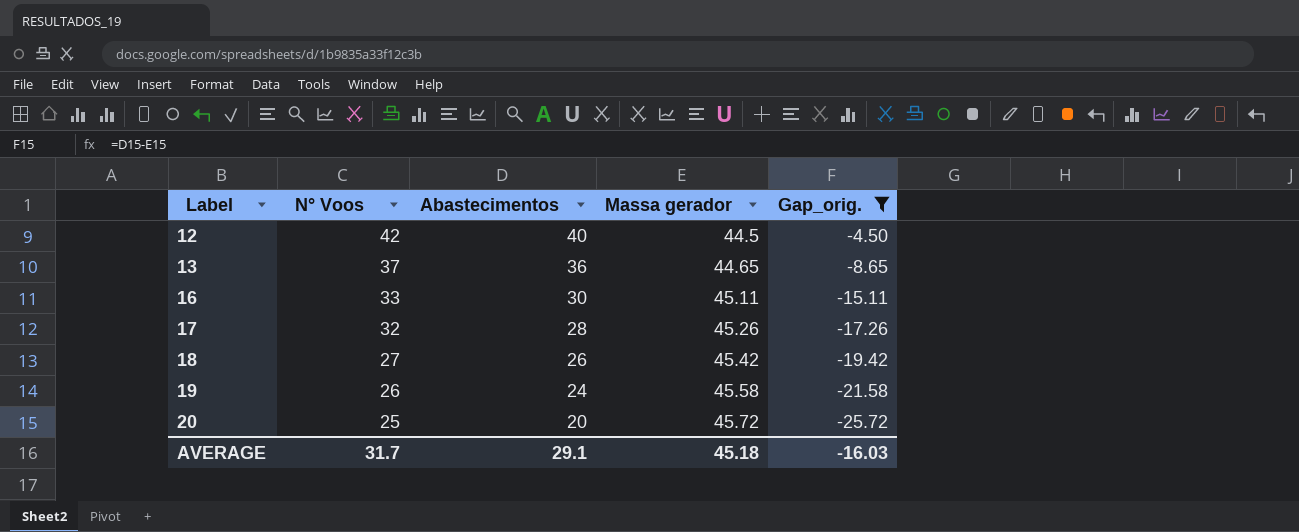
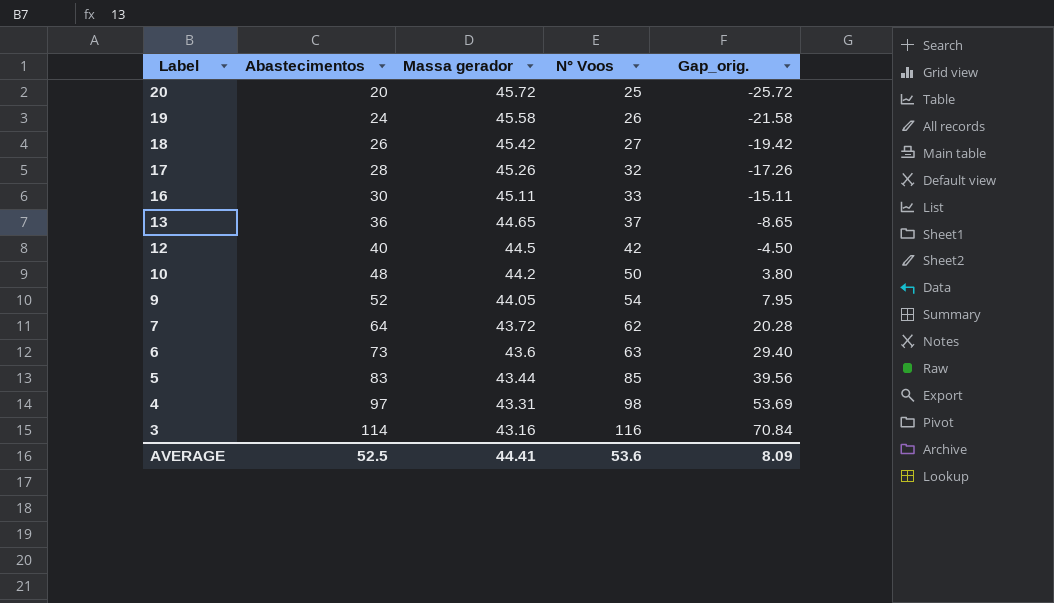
filter: Gap_orig. <= -4.50 -> none
row order: Label ascending -> Label descending
column N° Voos | position: 2 -> 4
AVERAGE | Abastecimentos: 29.1 -> 52.5
AVERAGE | Massa gerador: 45.18 -> 44.41
AVERAGE | N° Voos: 31.7 -> 53.6
AVERAGE | Gap_orig.: -16.03 -> 8.09

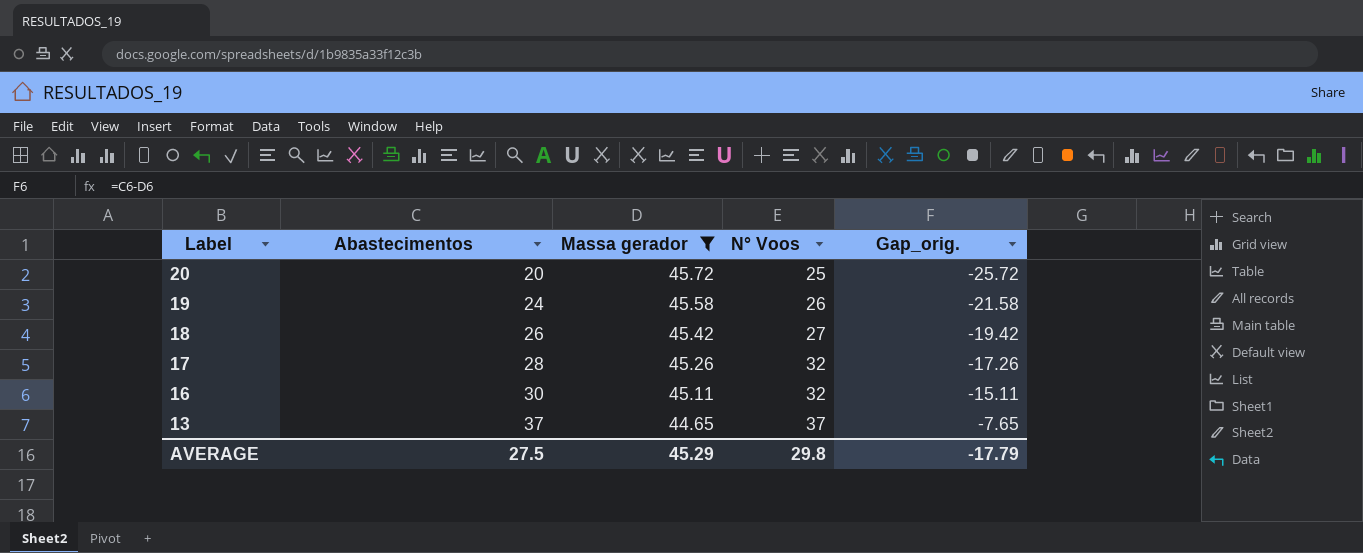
filter: none -> Massa gerador >= 44.65
16 | N° Voos: 33 -> 32
13 | Abastecimentos: 36 -> 37
13 | Gap_orig.: -8.65 -> -7.65
AVERAGE | Abastecimentos: 52.5 -> 27.5
AVERAGE | Massa gerador: 44.41 -> 45.29
AVERAGE | N° Voos: 53.6 -> 29.8
AVERAGE | Gap_orig.: 8.09 -> -17.79

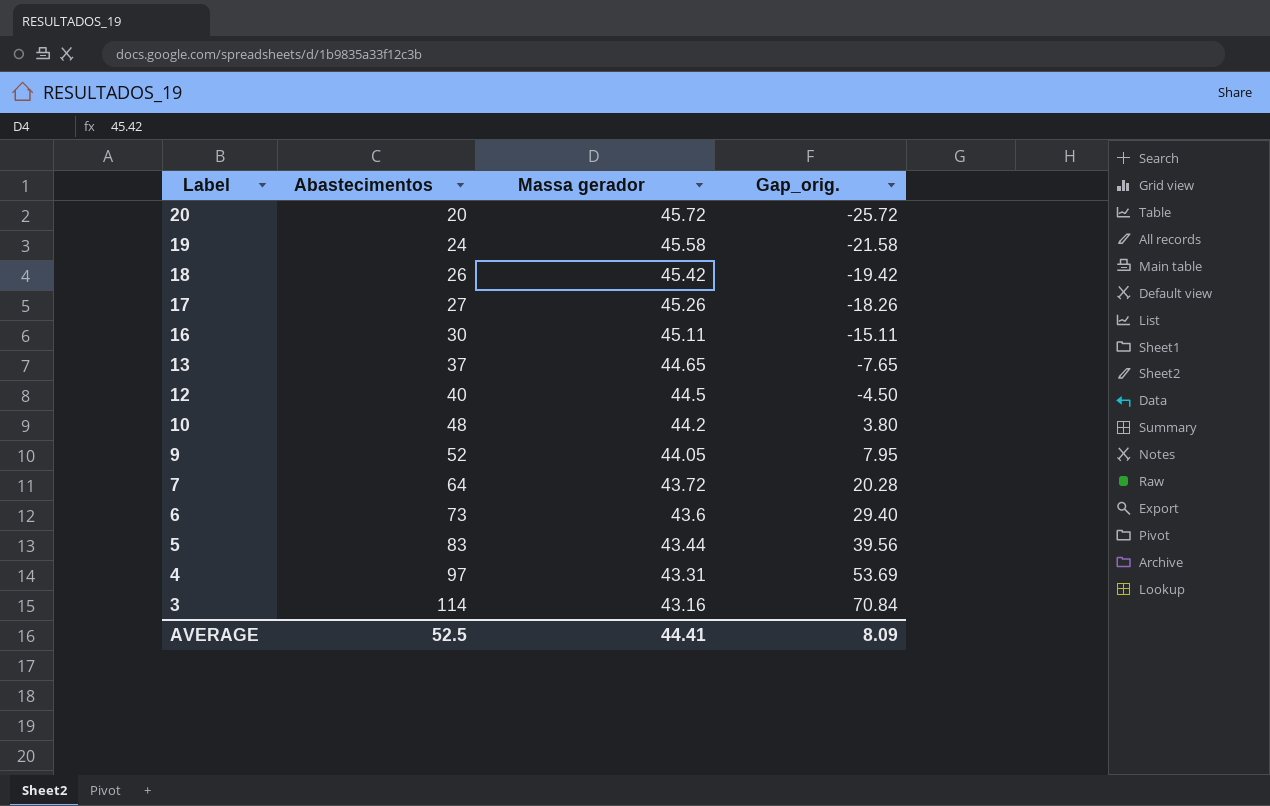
filter: Massa gerador >= 44.65 -> none
column N° Voos | position: 4 -> none
17 | Abastecimentos: 28 -> 27
17 | Gap_orig.: -17.26 -> -18.26
AVERAGE | Abastecimentos: 27.5 -> 52.5
AVERAGE | Massa gerador: 45.29 -> 44.41
AVERAGE | Gap_orig.: -17.79 -> 8.09

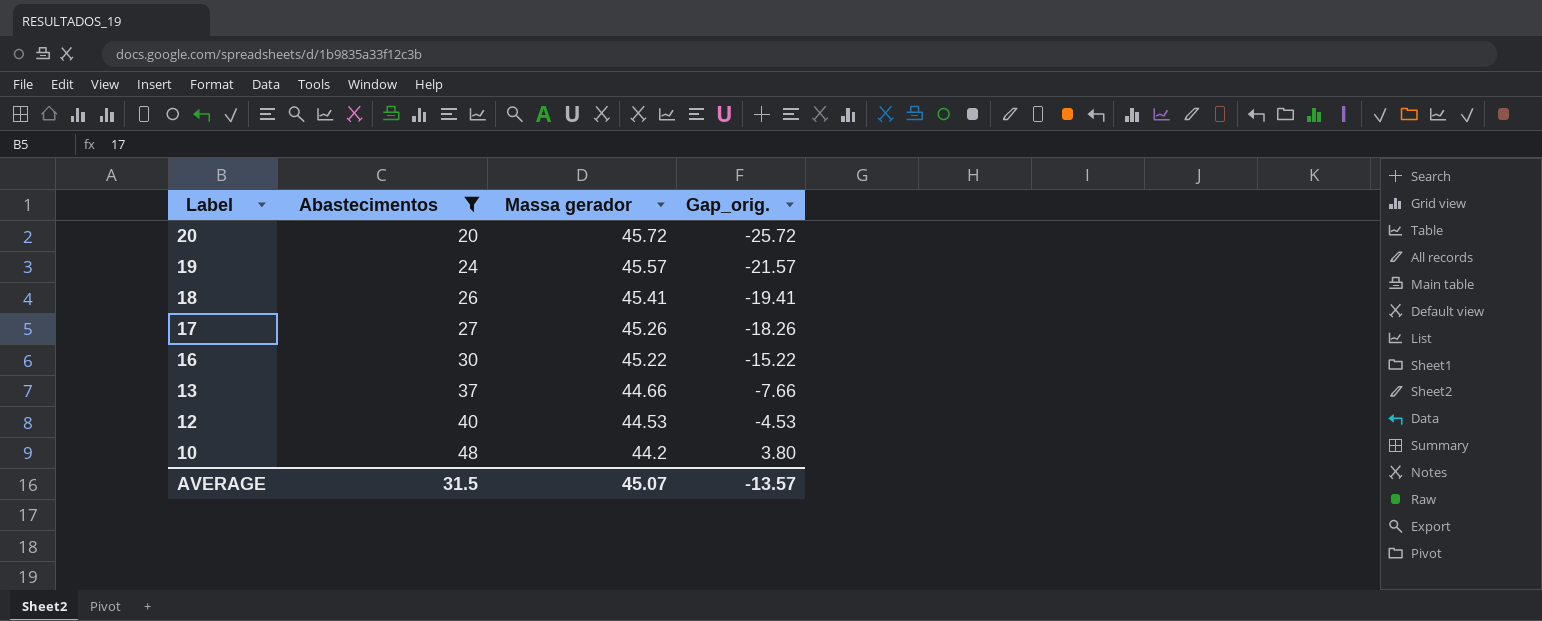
filter: none -> Abastecimentos <= 48
19 | Massa gerador: 45.58 -> 45.57
19 | Gap_orig.: -21.58 -> -21.57
18 | Massa gerador: 45.42 -> 45.41
18 | Gap_orig.: -19.42 -> -19.41
16 | Massa gerador: 45.11 -> 45.22
16 | Gap_orig.: -15.11 -> -15.22
13 | Massa gerador: 44.65 -> 44.66
13 | Gap_orig.: -7.65 -> -7.66
12 | Massa gerador: 44.5 -> 44.53
12 | Gap_orig.: -4.50 -> -4.53
AVERAGE | Abastecimentos: 52.5 -> 31.5
AVERAGE | Massa gerador: 44.41 -> 45.07
AVERAGE | Gap_orig.: 8.09 -> -13.57

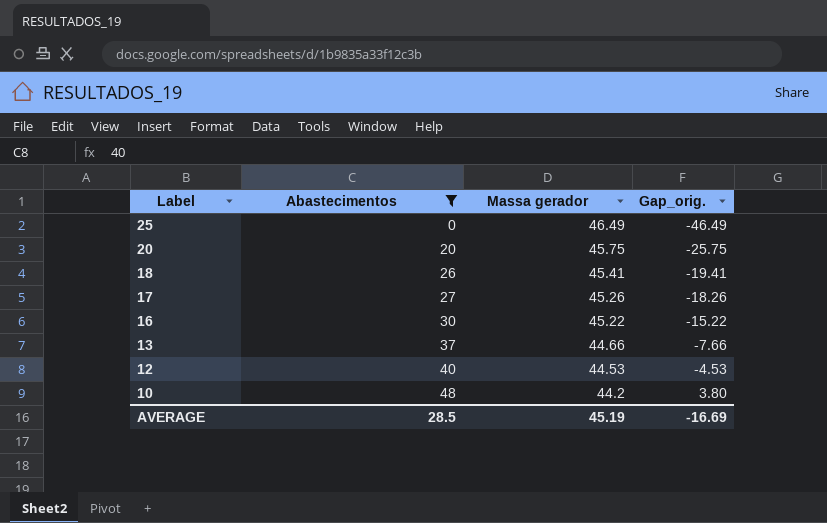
row 19: 24 | 45.57 | -21.57 -> none
row 25: none -> 0 | 46.49 | -46.49
20 | Massa gerador: 45.72 -> 45.75
20 | Gap_orig.: -25.72 -> -25.75
AVERAGE | Abastecimentos: 31.5 -> 28.5
AVERAGE | Massa gerador: 45.07 -> 45.19
AVERAGE | Gap_orig.: -13.57 -> -16.69

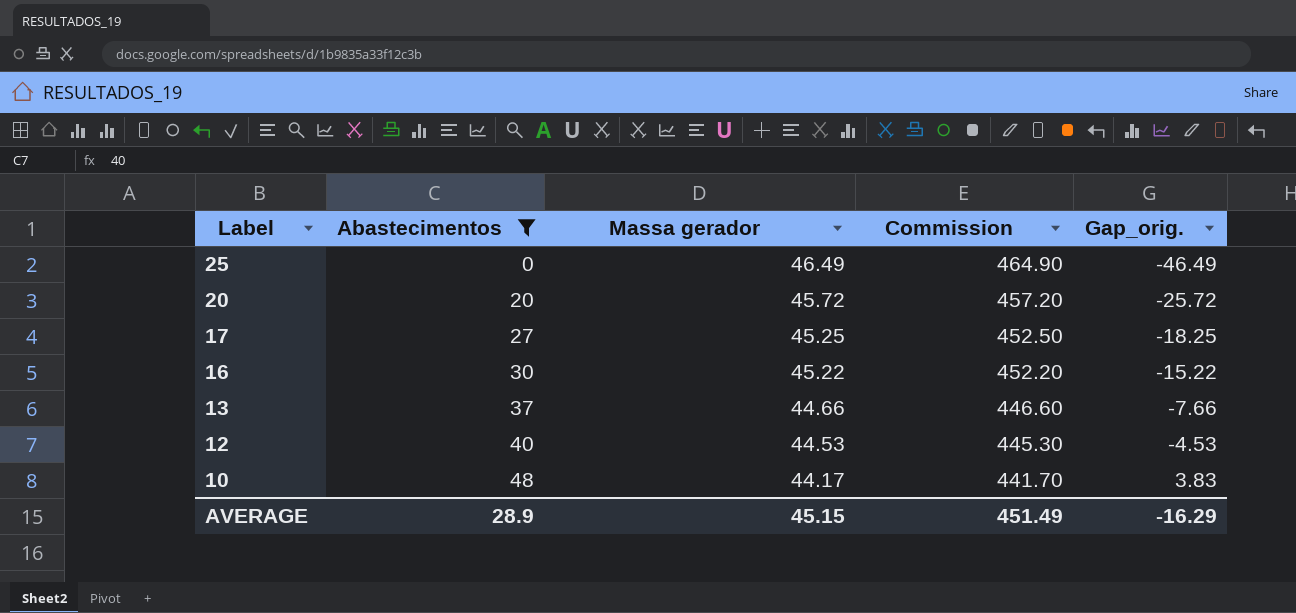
column Commission | formula: none -> [Massa gerador] * 10
row 18: 26 | 45.41 | -19.41 -> none
20 | Massa gerador: 45.75 -> 45.72
20 | Gap_orig.: -25.75 -> -25.72
17 | Massa gerador: 45.26 -> 45.25
17 | Gap_orig.: -18.26 -> -18.25
10 | Massa gerador: 44.2 -> 44.17
10 | Gap_orig.: 3.80 -> 3.83
AVERAGE | Abastecimentos: 28.5 -> 28.9
AVERAGE | Massa gerador: 45.19 -> 45.15
AVERAGE | Gap_orig.: -16.69 -> -16.29

